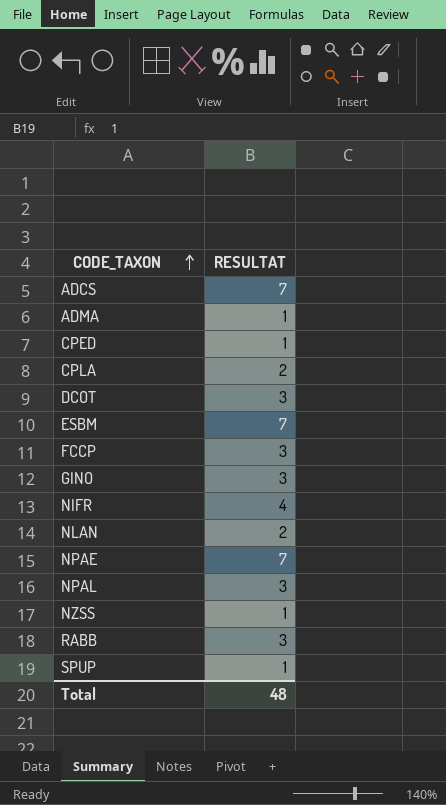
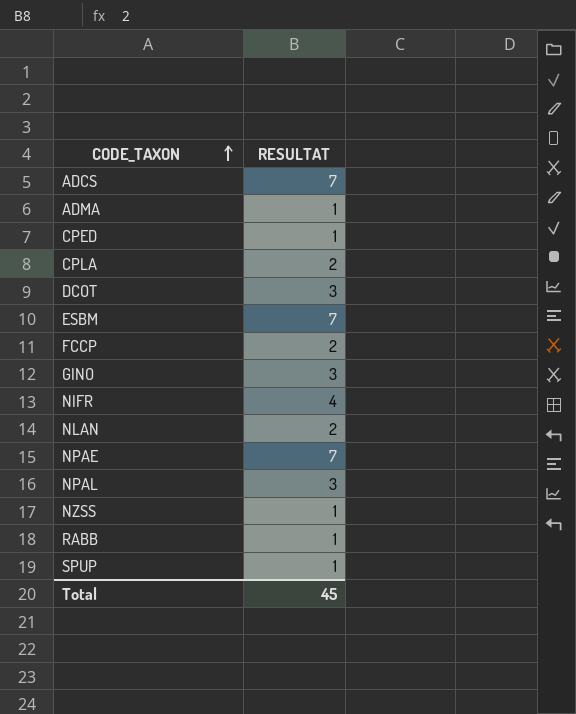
FCCP | RESULTAT: 3 -> 2
RABB | RESULTAT: 3 -> 1
Total | RESULTAT: 48 -> 45

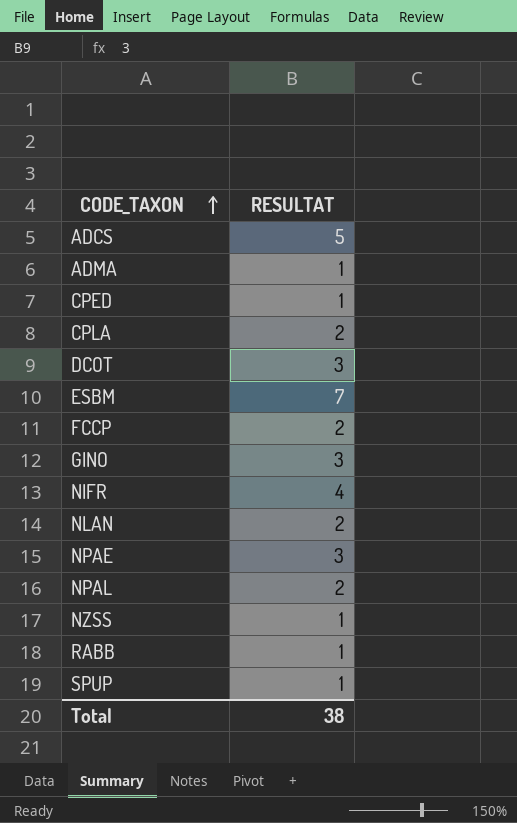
ADCS | RESULTAT: 7 -> 5
NPAE | RESULTAT: 7 -> 3
NPAL | RESULTAT: 3 -> 2
Total | RESULTAT: 45 -> 38

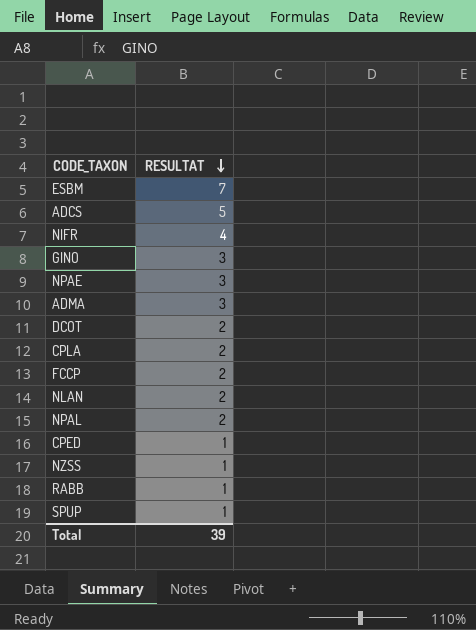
row order: CODE_TAXON ascending -> RESULTAT descending
ADMA | RESULTAT: 1 -> 3
DCOT | RESULTAT: 3 -> 2
Total | RESULTAT: 38 -> 39

